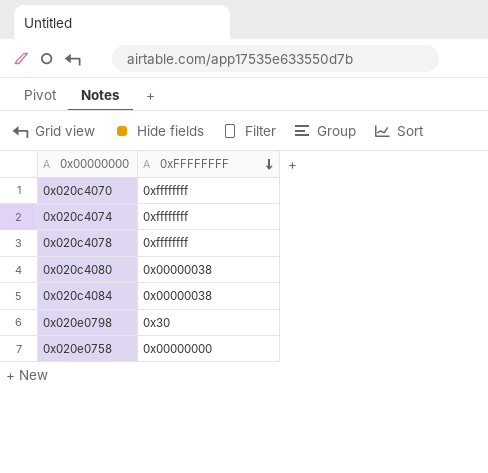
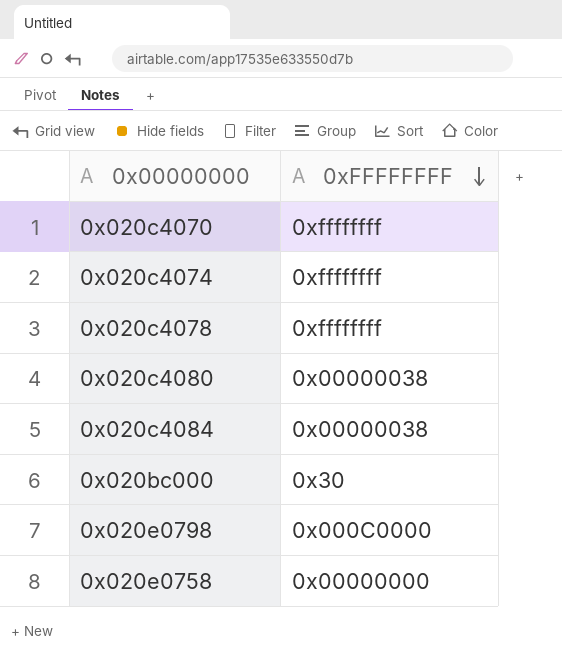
row 0x020bc000: none -> 0x30
0x020e0798 | 0xFFFFFFFF: 0x30 -> 0x000C0000

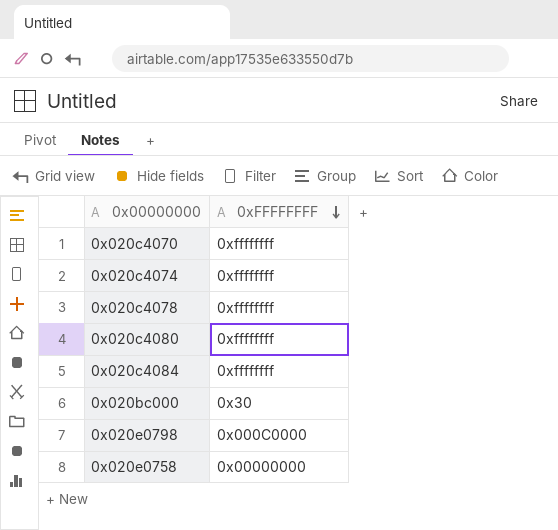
0x020c4080 | 0xFFFFFFFF: 0x00000038 -> 0xffffffff
0x020c4084 | 0xFFFFFFFF: 0x00000038 -> 0xffffffff

